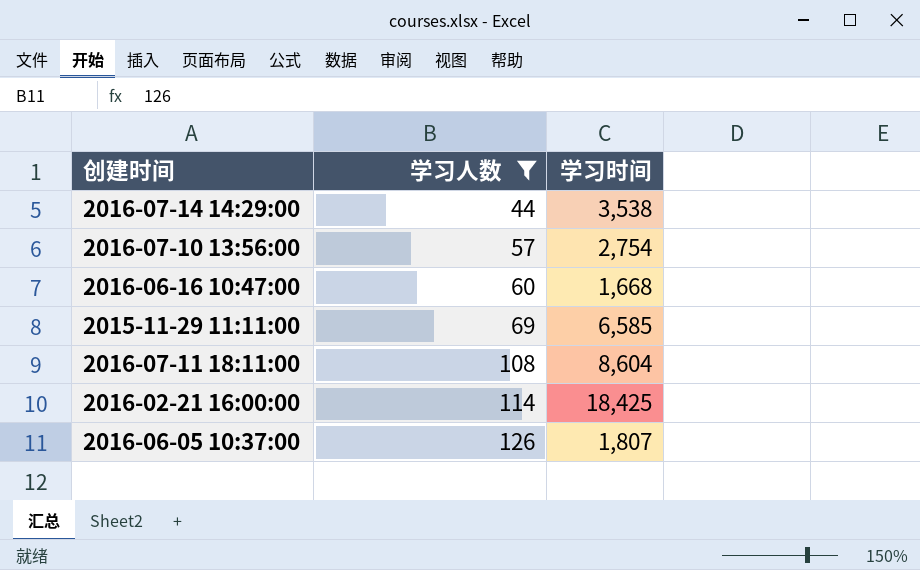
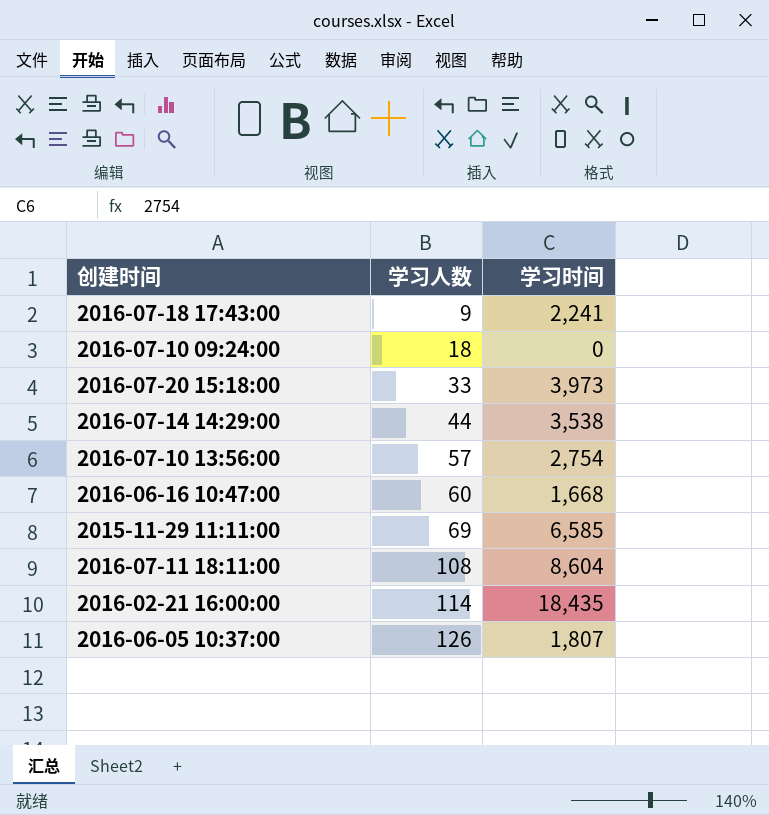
filter: 学习人数 >= 44 -> none
2016-02-21 16:00:00 | 学习时间: 18,425 -> 18,435

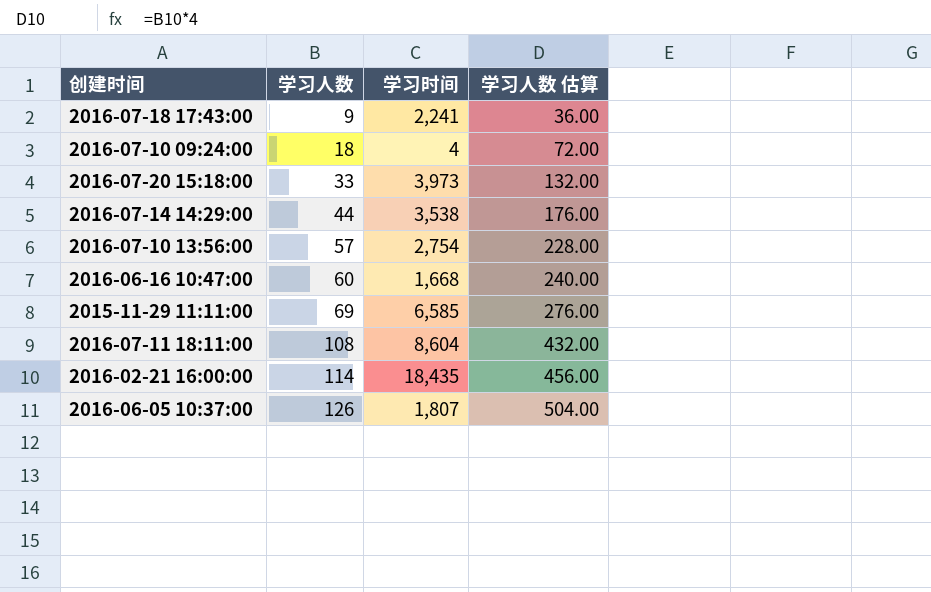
column 学习人数 估算 | formula: none -> [学习人数] * 4
2016-07-10 09:24:00 | 学习时间: 0 -> 4

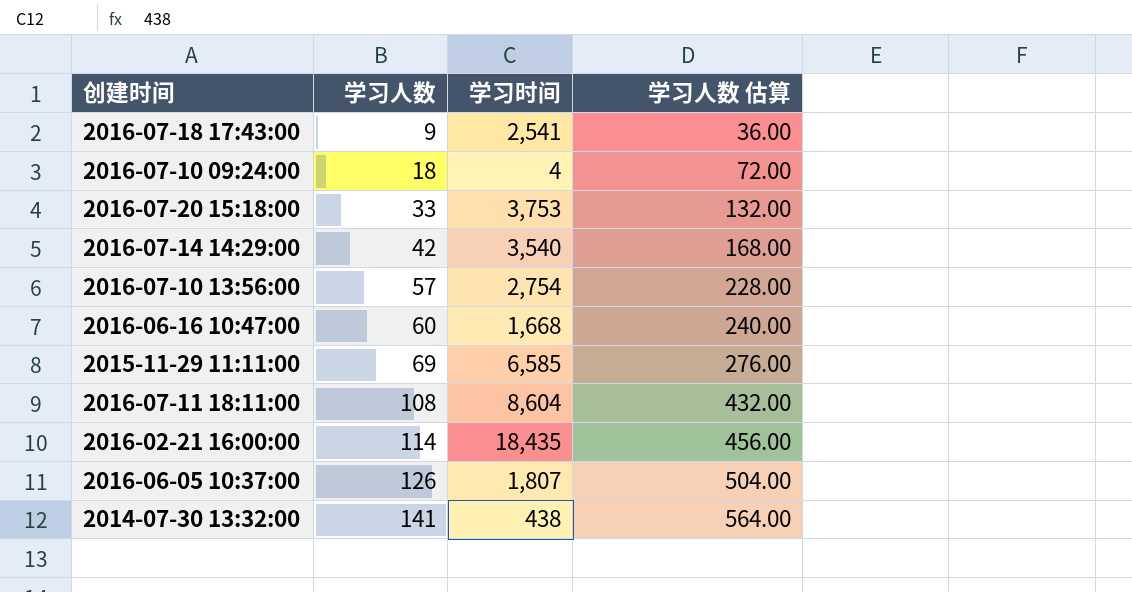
2016-07-18 17:43:00 | 学习时间: 2,241 -> 2,541
2016-07-20 15:18:00 | 学习时间: 3,973 -> 3,753
2016-07-14 14:29:00 | 学习人数: 44 -> 42
2016-07-14 14:29:00 | 学习时间: 3,538 -> 3,540
2016-07-14 14:29:00 | 学习人数 估算: 176.00 -> 168.00
row 2014-07-30 13:32:00: none -> 141 | 438 | 564.00

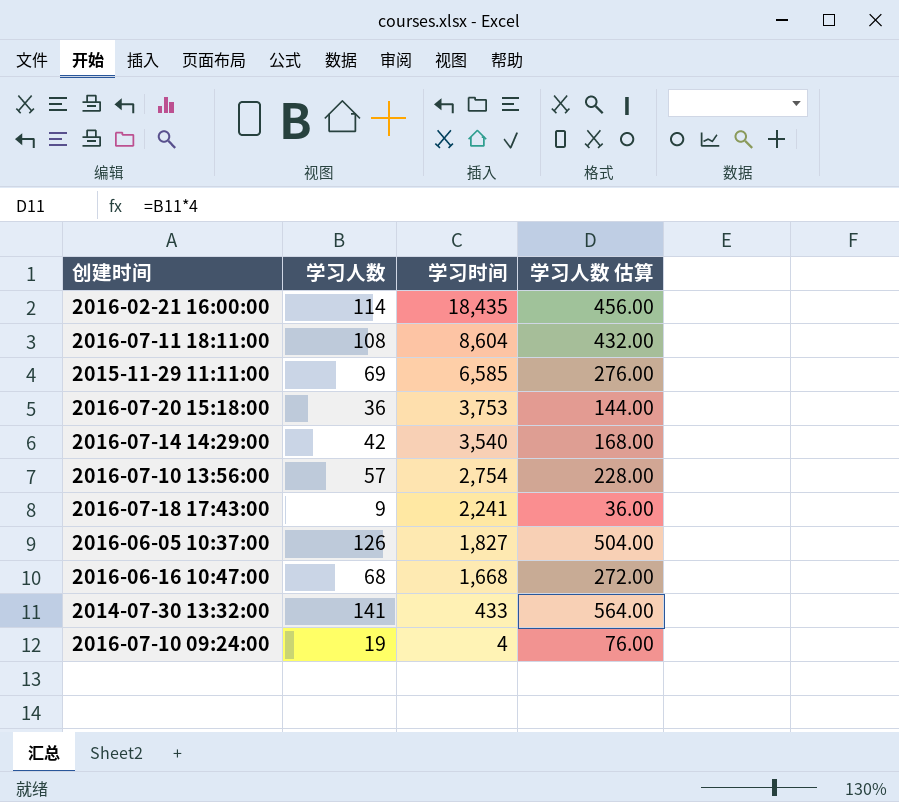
row order: 学习人数 ascending -> 学习时间 descending
2016-07-20 15:18:00 | 学习人数: 33 -> 36
2016-07-20 15:18:00 | 学习人数 估算: 132.00 -> 144.00
2016-07-18 17:43:00 | 学习时间: 2,541 -> 2,241
2016-06-05 10:37:00 | 学习时间: 1,807 -> 1,827
2016-06-16 10:47:00 | 学习人数: 60 -> 68
2016-06-16 10:47:00 | 学习人数 估算: 240.00 -> 272.00
2014-07-30 13:32:00 | 学习时间: 438 -> 433
2016-07-10 09:24:00 | 学习人数: 18 -> 19
2016-07-10 09:24:00 | 学习人数 估算: 72.00 -> 76.00

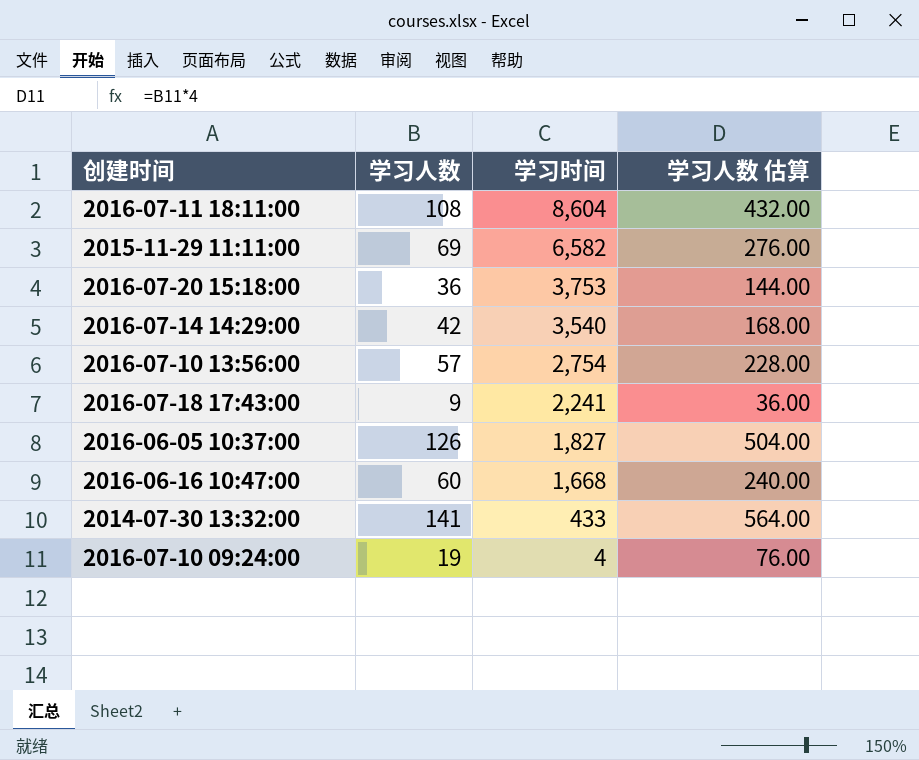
row 2016-02-21 16:00:00: 114 | 18,435 | 456.00 -> none
2015-11-29 11:11:00 | 学习时间: 6,585 -> 6,582
2016-06-16 10:47:00 | 学习人数: 68 -> 60
2016-06-16 10:47:00 | 学习人数 估算: 272.00 -> 240.00

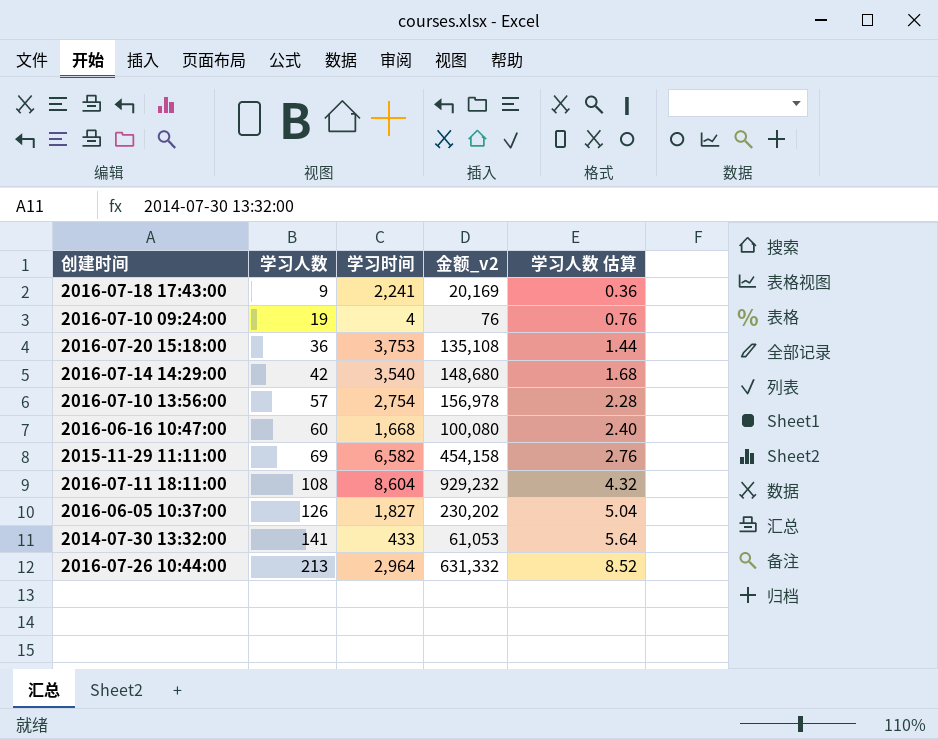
row order: 学习时间 descending -> 学习人数 ascending
column 金额_v2 | formula: none -> [学习人数] * [学习时间]
column 学习人数 估算 | formula: [学习人数] * 4 -> [学习人数] * 0.04
row 2016-07-26 10:44:00: none -> 213 | 2,964 | 631,332 | 8.52

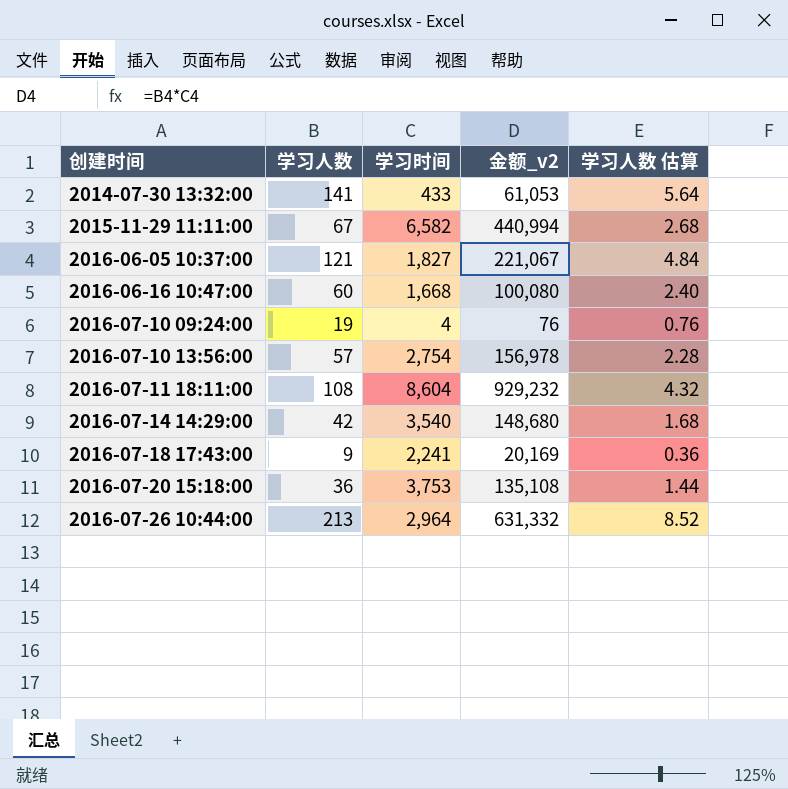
row order: 学习人数 ascending -> 创建时间 ascending
2015-11-29 11:11:00 | 学习人数: 69 -> 67
2015-11-29 11:11:00 | 金额_v2: 454,158 -> 440,994
2015-11-29 11:11:00 | 学习人数 估算: 2.76 -> 2.68
2016-06-05 10:37:00 | 学习人数: 126 -> 121
2016-06-05 10:37:00 | 金额_v2: 230,202 -> 221,067
2016-06-05 10:37:00 | 学习人数 估算: 5.04 -> 4.84

